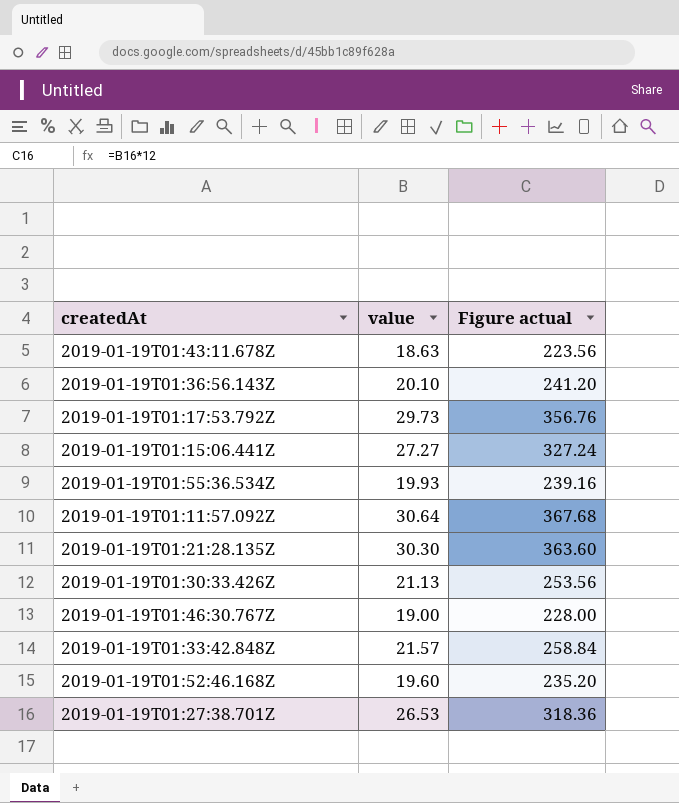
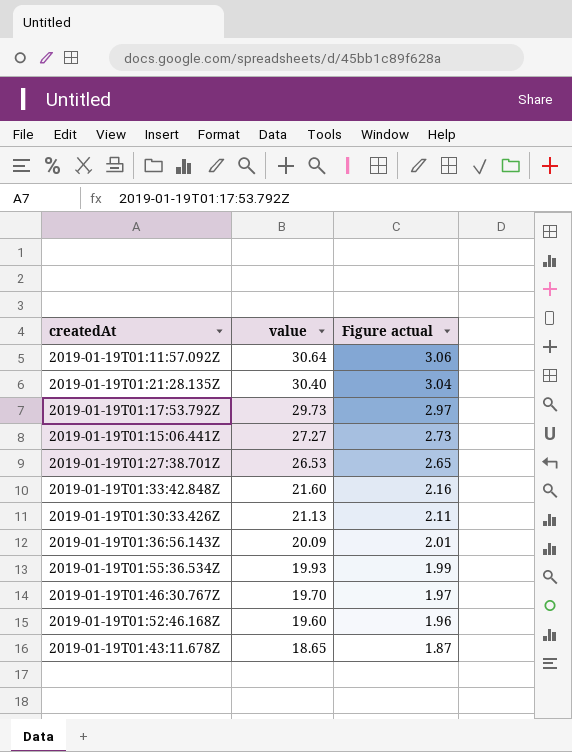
row order: none -> value descending
column Figure actual | formula: [value] * 12 -> [value] * 0.1
2019-01-19T01:21:28.135Z | value: 30.30 -> 30.40
2019-01-19T01:33:42.848Z | value: 21.57 -> 21.60
2019-01-19T01:36:56.143Z | value: 20.10 -> 20.09
2019-01-19T01:46:30.767Z | value: 19.00 -> 19.70
2019-01-19T01:43:11.678Z | value: 18.63 -> 18.65

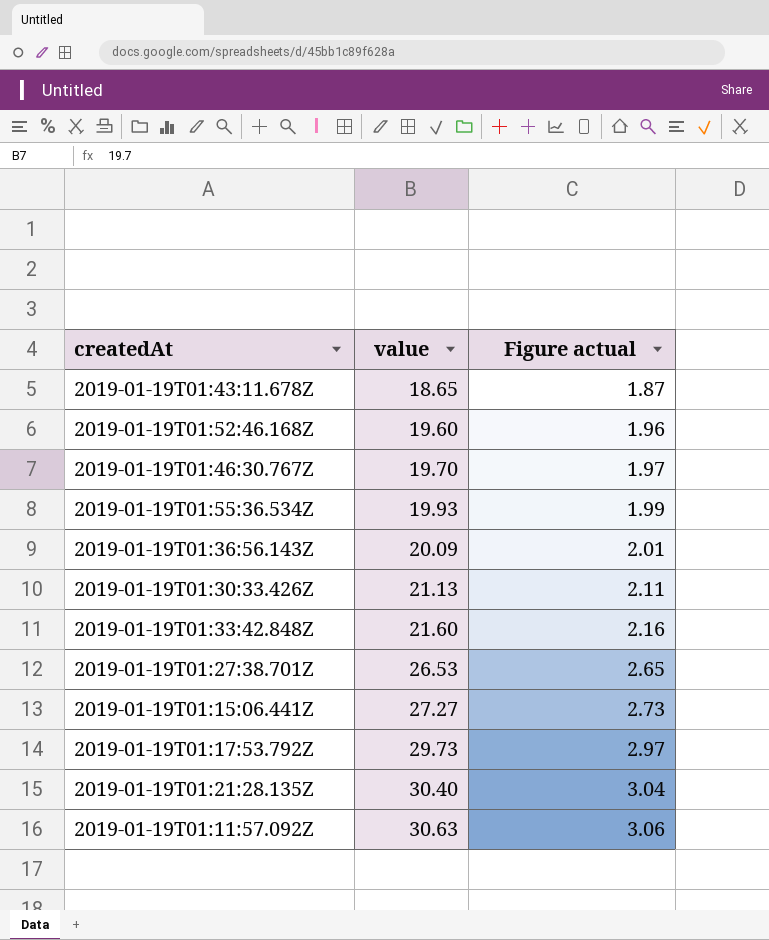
row order: value descending -> value ascending
2019-01-19T01:11:57.092Z | value: 30.64 -> 30.63

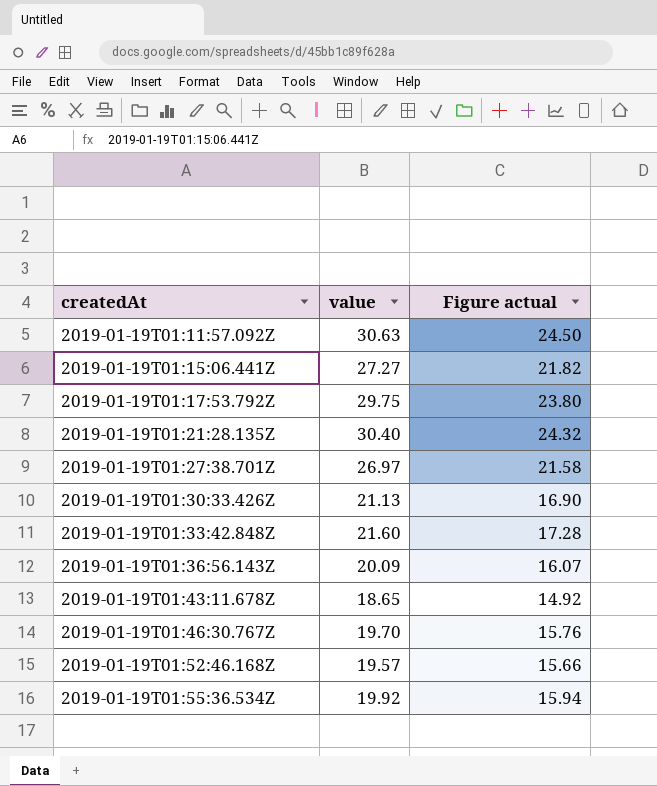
row order: value ascending -> createdAt ascending
column Figure actual | formula: [value] * 0.1 -> [value] * 0.8
2019-01-19T01:17:53.792Z | value: 29.73 -> 29.75
2019-01-19T01:27:38.701Z | value: 26.53 -> 26.97
2019-01-19T01:52:46.168Z | value: 19.60 -> 19.57
2019-01-19T01:55:36.534Z | value: 19.93 -> 19.92

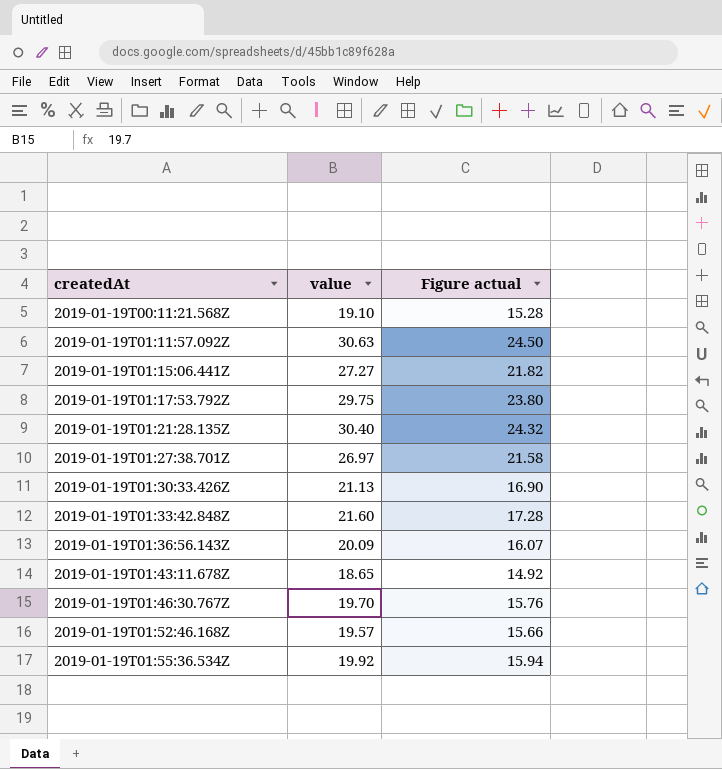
row 2019-01-19T00:11:21.568Z: none -> 19.10 | 15.28

